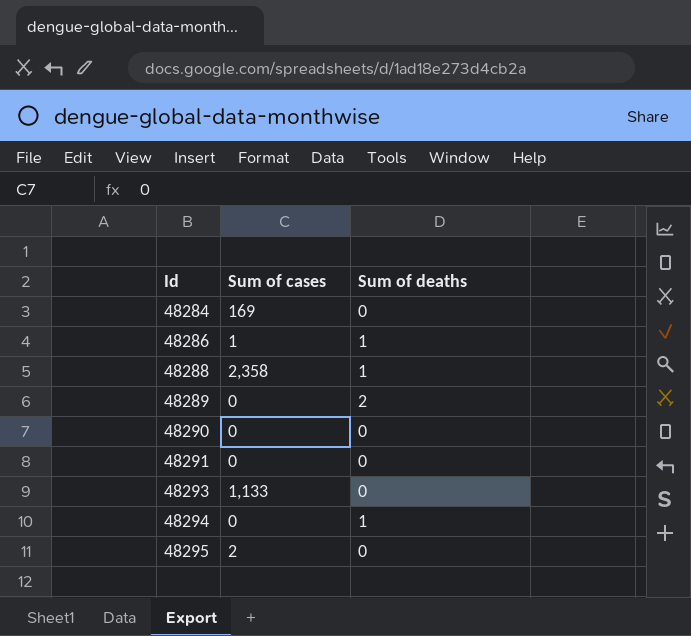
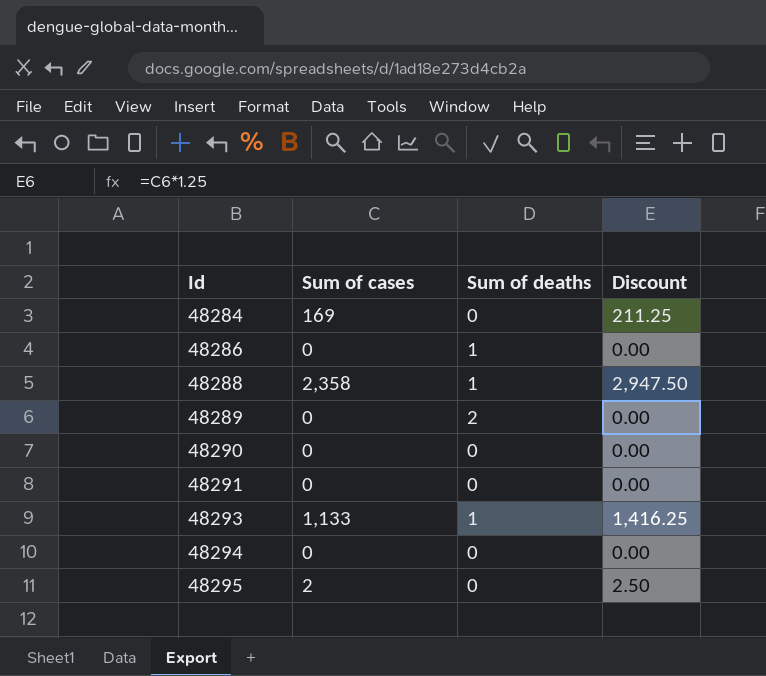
column Discount | formula: none -> [Sum of cases] * 1.25
48286 | Sum of cases: 1 -> 0
48293 | Sum of deaths: 0 -> 1
48294 | Sum of deaths: 1 -> 0

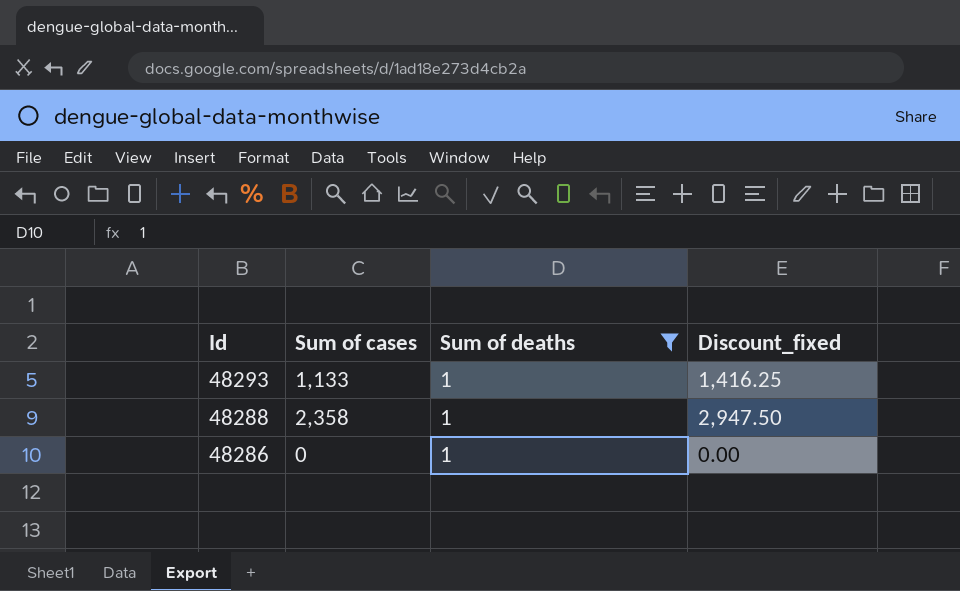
filter: none -> Sum of deaths = 1
row order: Id ascending -> Id descending
column name: Discount -> Discount_fixed

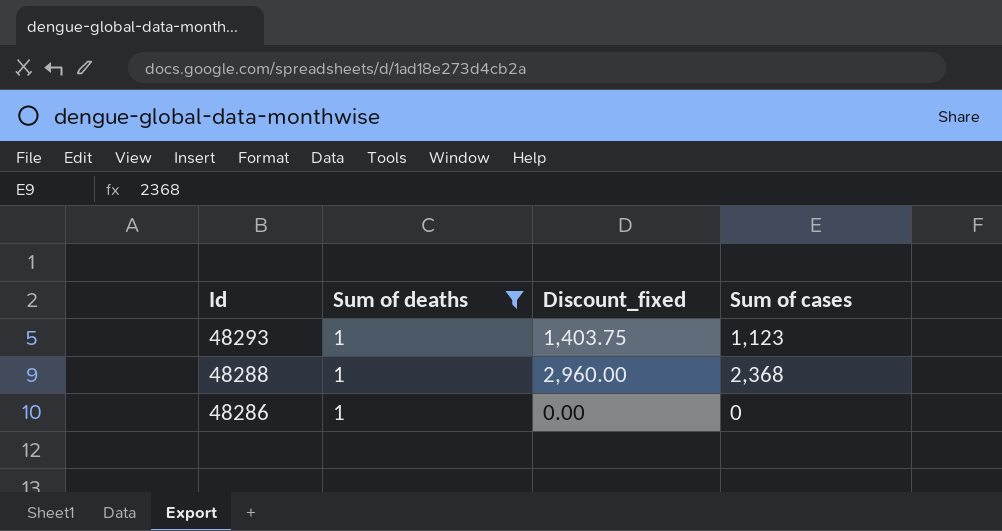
column Sum of cases | position: 2 -> 4
48293 | Discount_fixed: 1,416.25 -> 1,403.75
48293 | Sum of cases: 1,133 -> 1,123
48288 | Discount_fixed: 2,947.50 -> 2,960.00
48288 | Sum of cases: 2,358 -> 2,368

